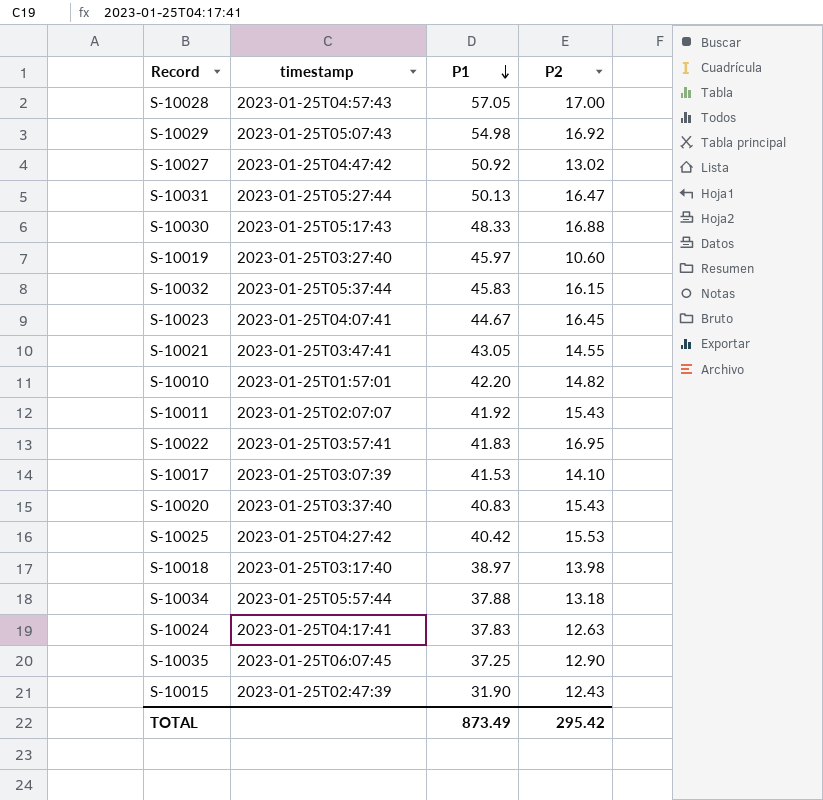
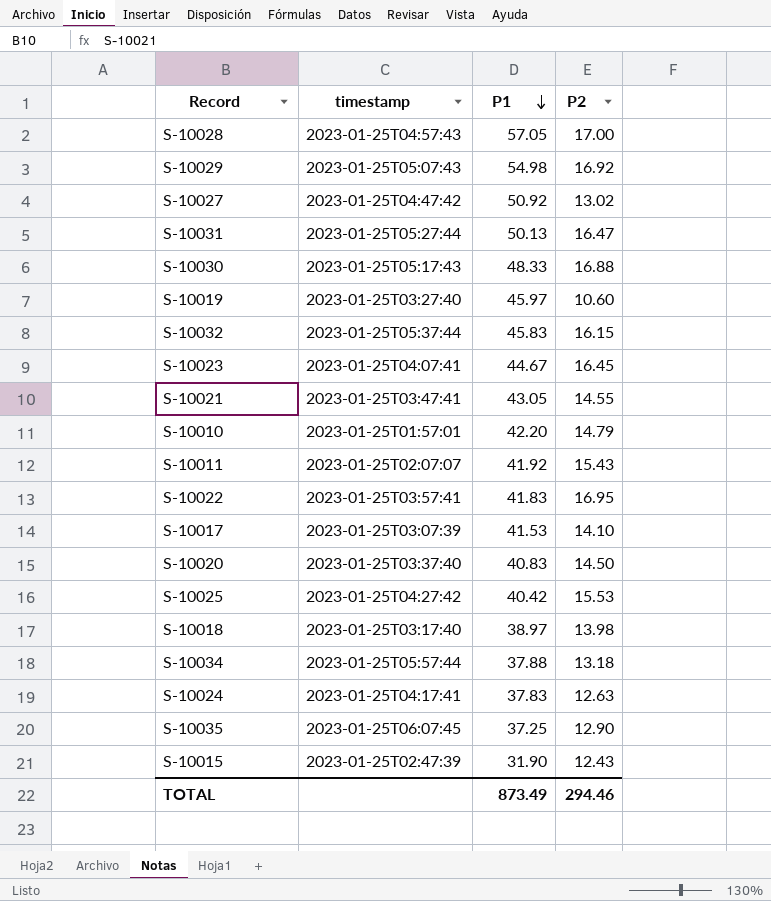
S-10010 | P2: 14.82 -> 14.79
S-10020 | P2: 15.43 -> 14.50
TOTAL | P2: 295.42 -> 294.46

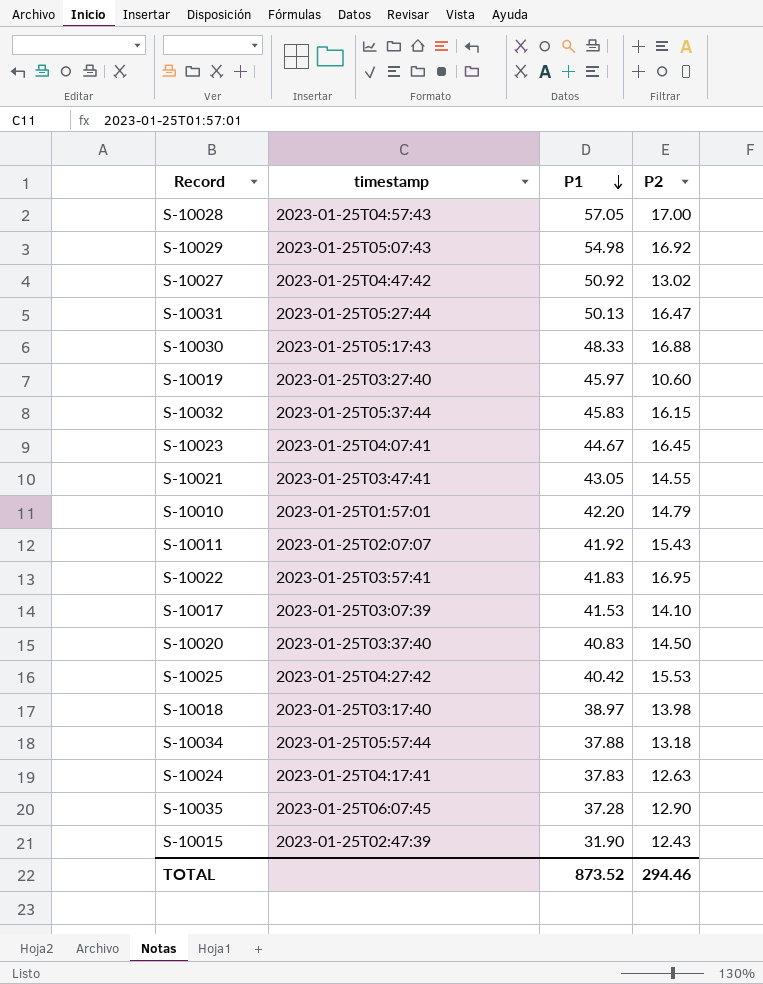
S-10035 | P1: 37.25 -> 37.28
TOTAL | P1: 873.49 -> 873.52

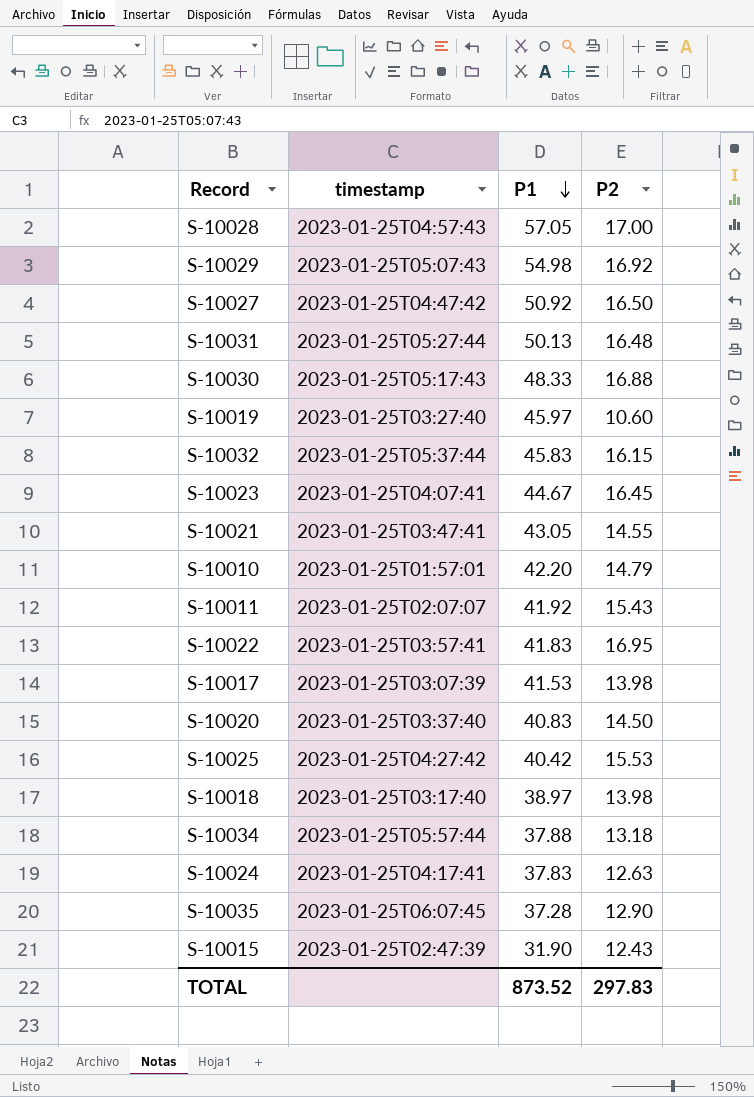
S-10027 | P2: 13.02 -> 16.50
S-10031 | P2: 16.47 -> 16.48
S-10017 | P2: 14.10 -> 13.98
TOTAL | P2: 294.46 -> 297.83

